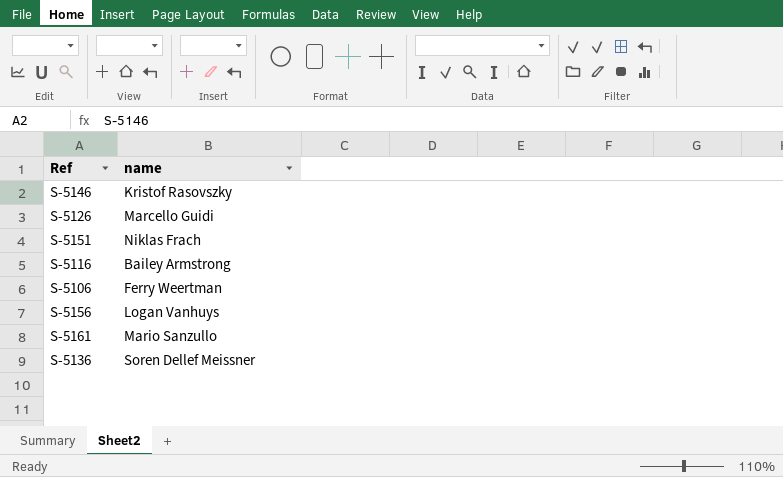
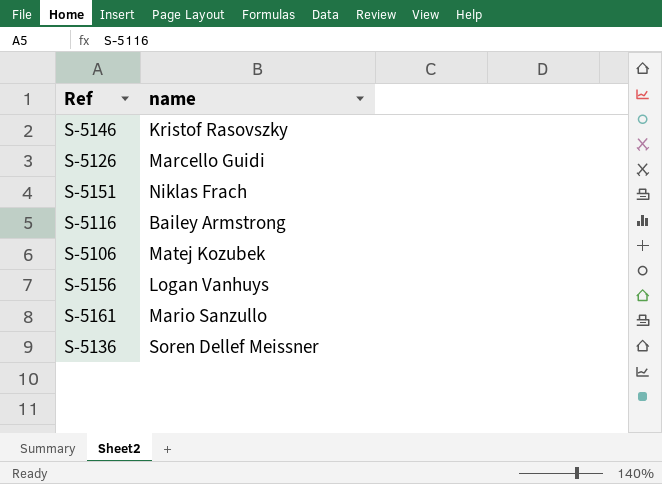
S-5106 | name: Ferry Weertman -> Matej Kozubek

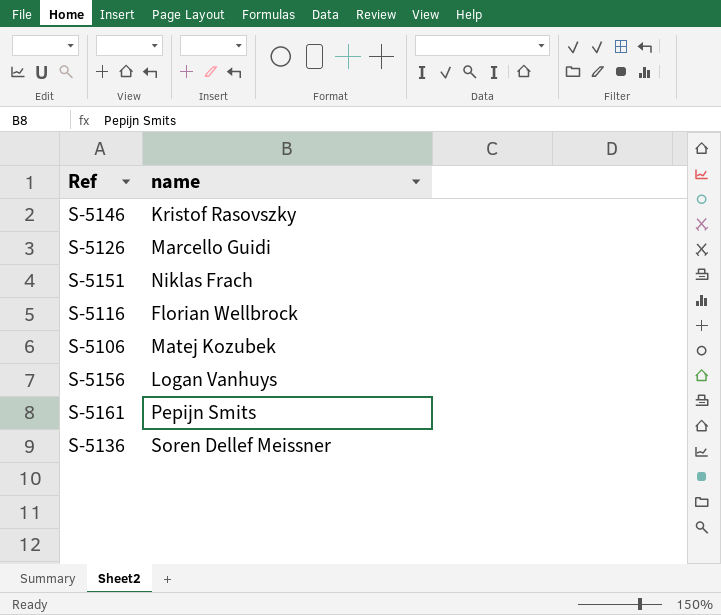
S-5116 | name: Bailey Armstrong -> Florian Wellbrock
S-5161 | name: Mario Sanzullo -> Pepijn Smits

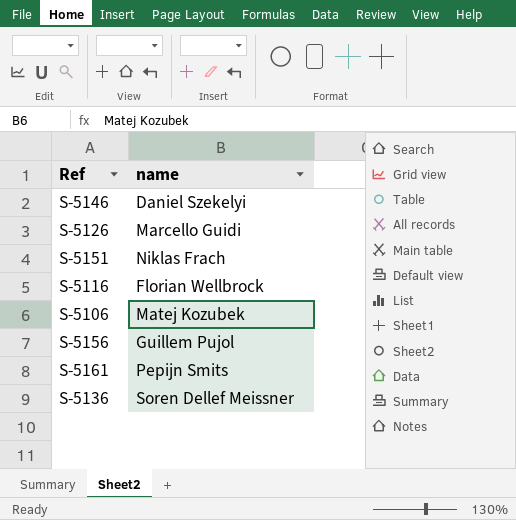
S-5146 | name: Kristof Rasovszky -> Daniel Szekelyi
S-5156 | name: Logan Vanhuys -> Guillem Pujol

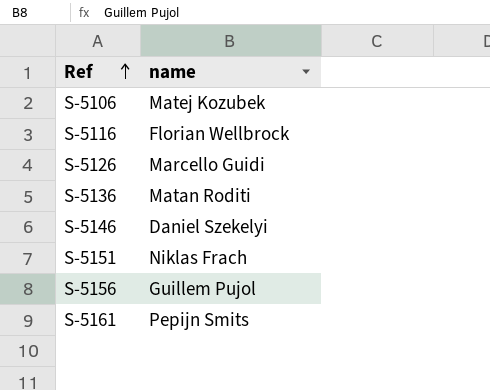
row order: none -> Ref ascending
S-5136 | name: Soren Dellef Meissner -> Matan Roditi

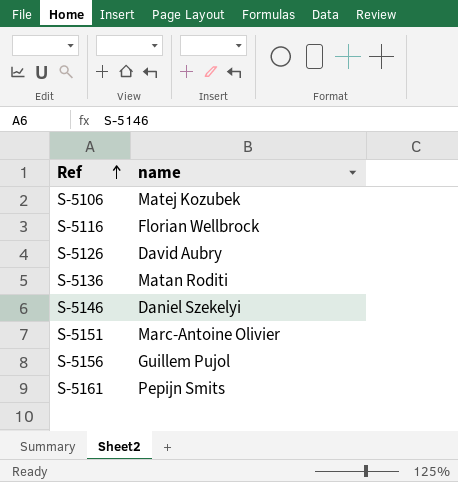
S-5126 | name: Marcello Guidi -> David Aubry
S-5151 | name: Niklas Frach -> Marc-Antoine Olivier

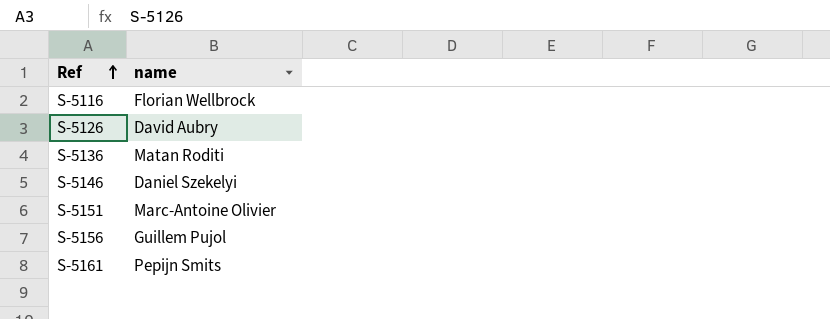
row S-5106: Matej Kozubek -> none

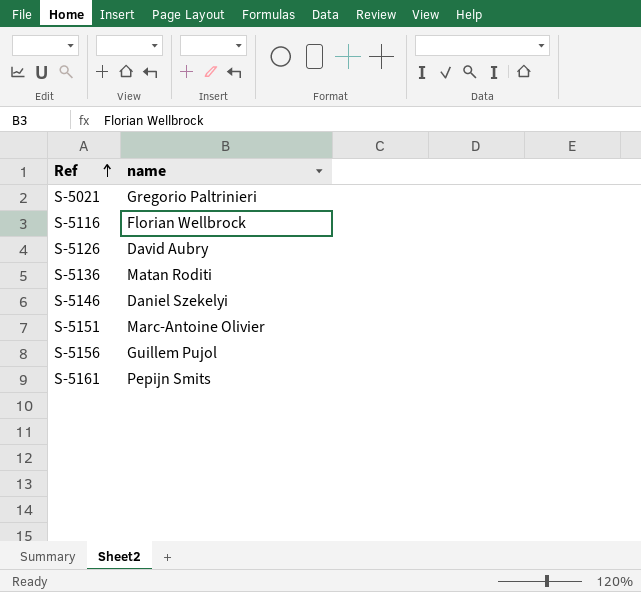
row S-5021: none -> Gregorio Paltrinieri

